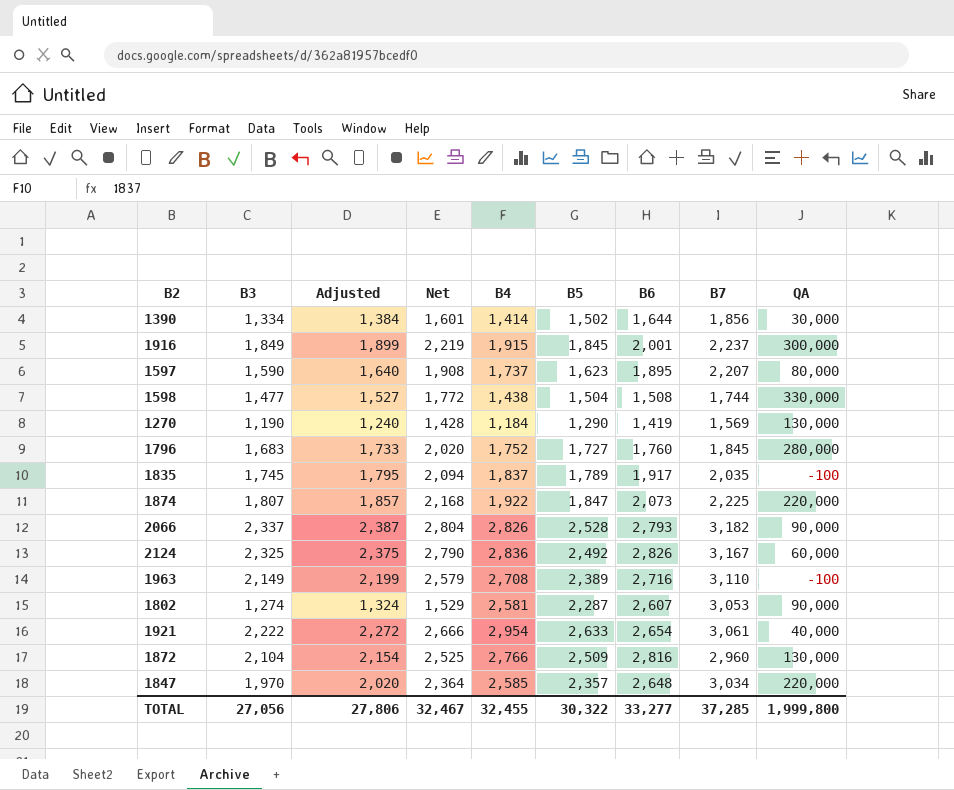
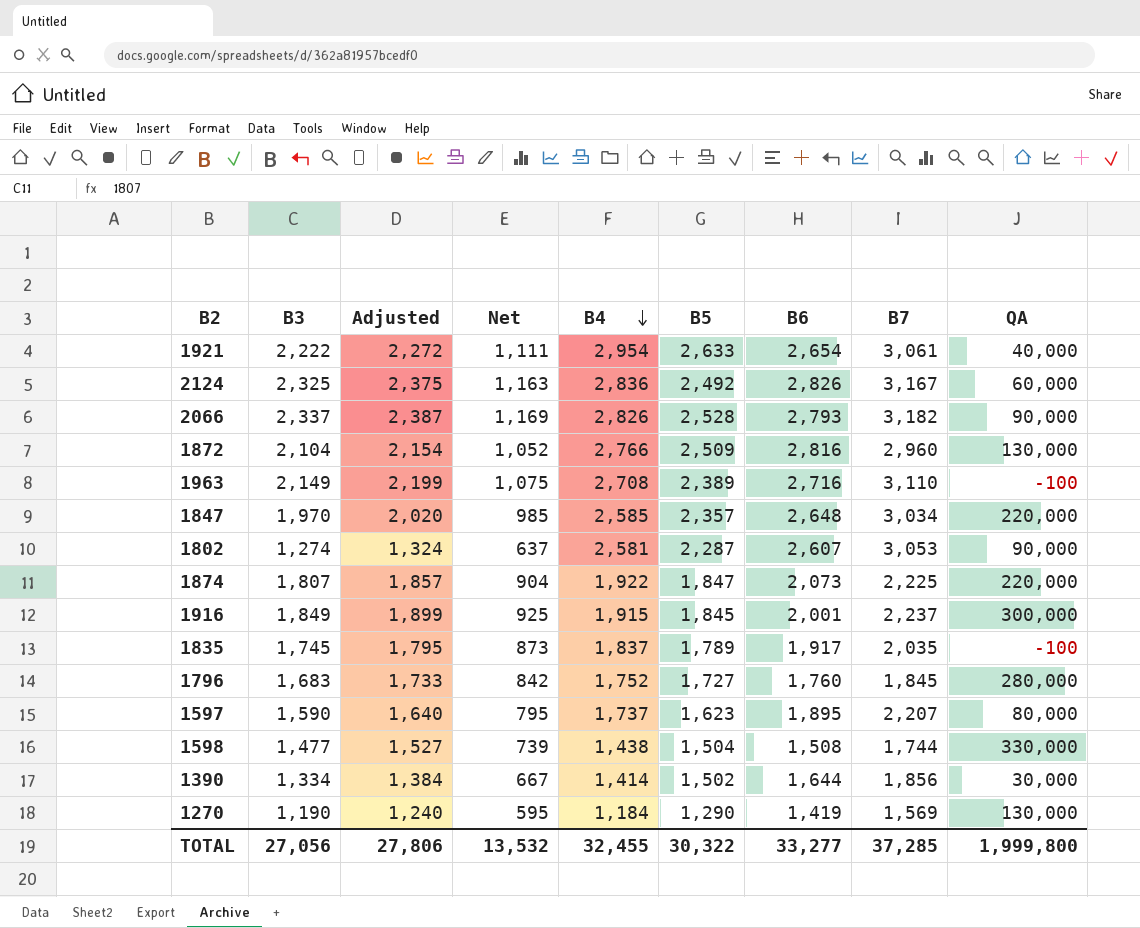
row order: none -> B4 descending
column Net | formula: [B3] * 1.2 -> [B3] * 0.5
TOTAL | Net: 32,467 -> 13,532

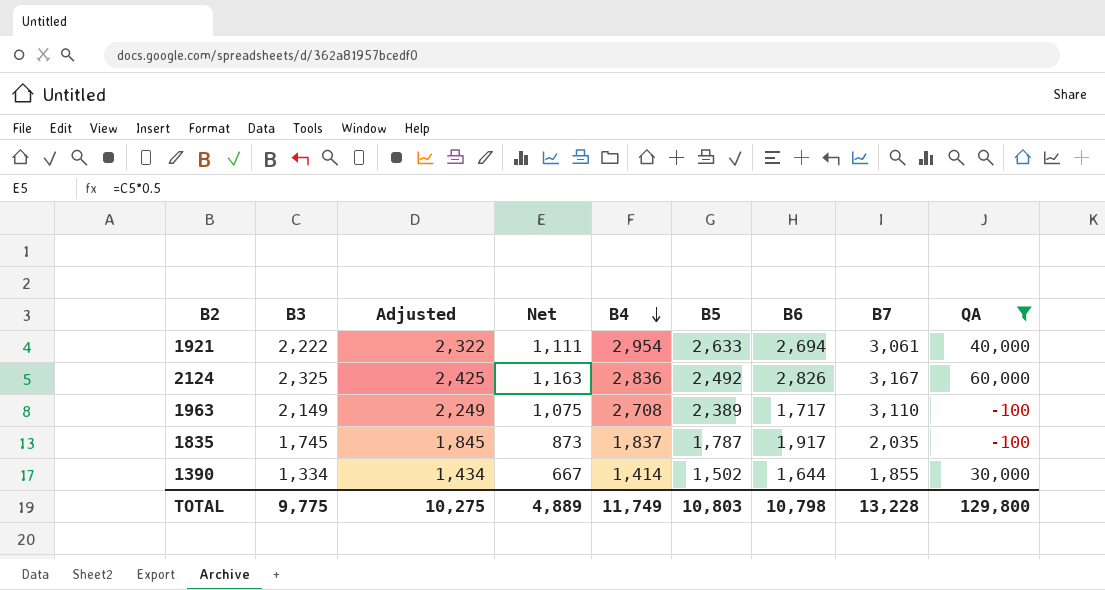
filter: none -> QA <= 60,000
column Adjusted | formula: [B3] + 50 -> [B3] + 100
1921 | B6: 2,654 -> 2,694
1963 | B6: 2,716 -> 1,717
1835 | B5: 1,789 -> 1,787
1390 | B7: 1,856 -> 1,855
TOTAL | B3: 27,056 -> 9,775
TOTAL | Adjusted: 27,806 -> 10,275
TOTAL | Net: 13,532 -> 4,889
TOTAL | B4: 32,455 -> 11,749
TOTAL | B5: 30,322 -> 10,803
TOTAL | B6: 33,277 -> 10,798
TOTAL | B7: 37,285 -> 13,228
TOTAL | QA: 1,999,800 -> 129,800

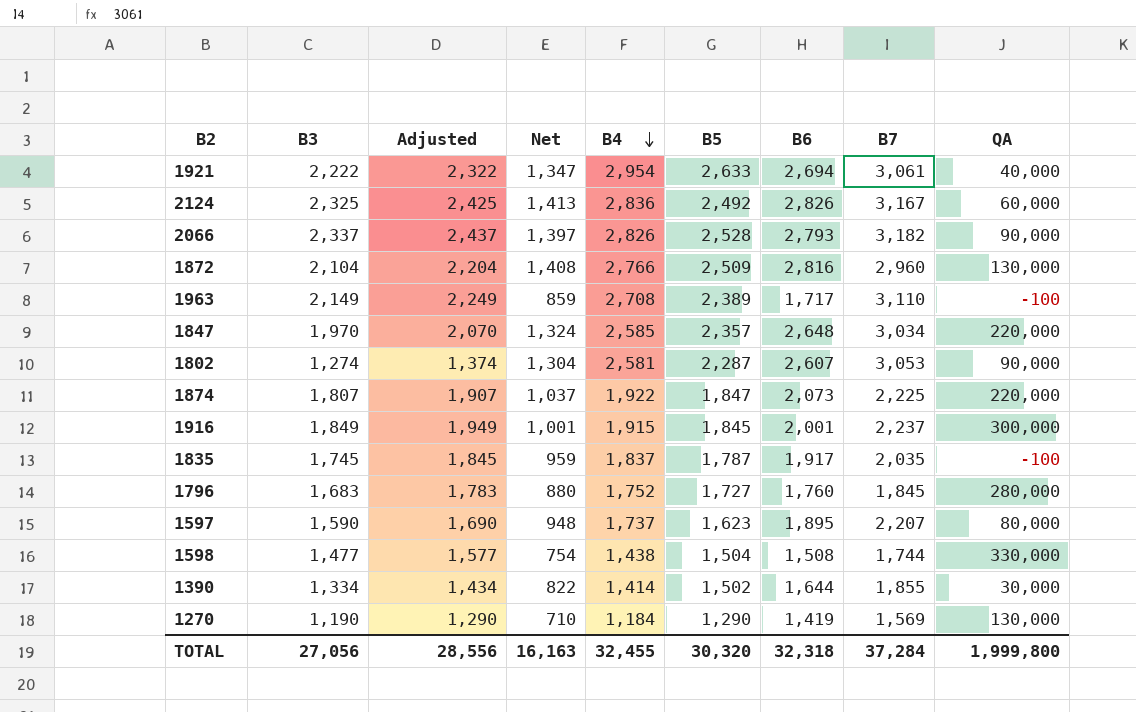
filter: QA <= 60,000 -> none
column Net | formula: [B3] * 0.5 -> [B6] * 0.5
TOTAL | B3: 9,775 -> 27,056
TOTAL | Adjusted: 10,275 -> 28,556
TOTAL | Net: 4,889 -> 16,163
TOTAL | B4: 11,749 -> 32,455
TOTAL | B5: 10,803 -> 30,320
TOTAL | B6: 10,798 -> 32,318
TOTAL | B7: 13,228 -> 37,284
TOTAL | QA: 129,800 -> 1,999,800

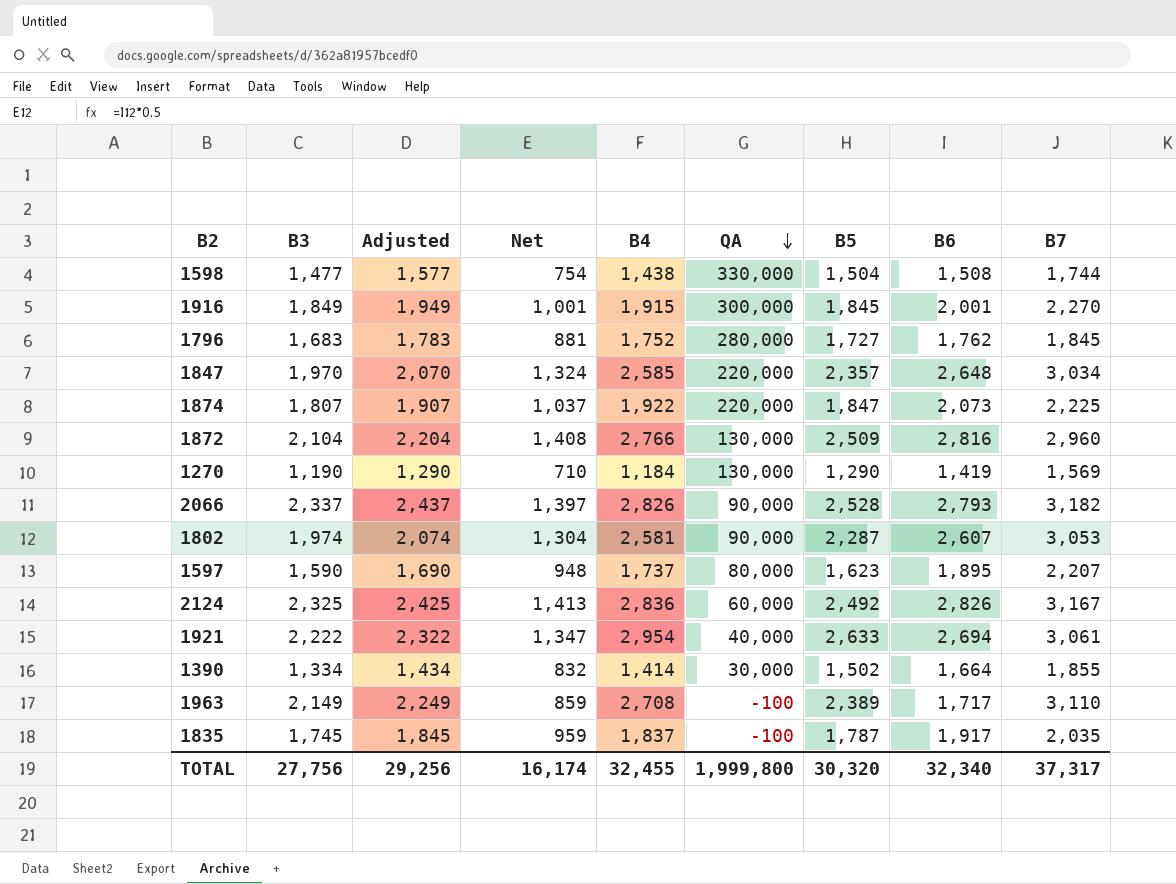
row order: B4 descending -> QA descending
column QA | position: 9 -> 6
1916 | B7: 2,237 -> 2,270
1796 | Net: 880 -> 881
1796 | B6: 1,760 -> 1,762
1802 | B3: 1,274 -> 1,974
1802 | Adjusted: 1,374 -> 2,074
1390 | Net: 822 -> 832
1390 | B6: 1,644 -> 1,664
TOTAL | B3: 27,056 -> 27,756
TOTAL | Adjusted: 28,556 -> 29,256
TOTAL | Net: 16,163 -> 16,174
TOTAL | B6: 32,318 -> 32,340
TOTAL | B7: 37,284 -> 37,317

